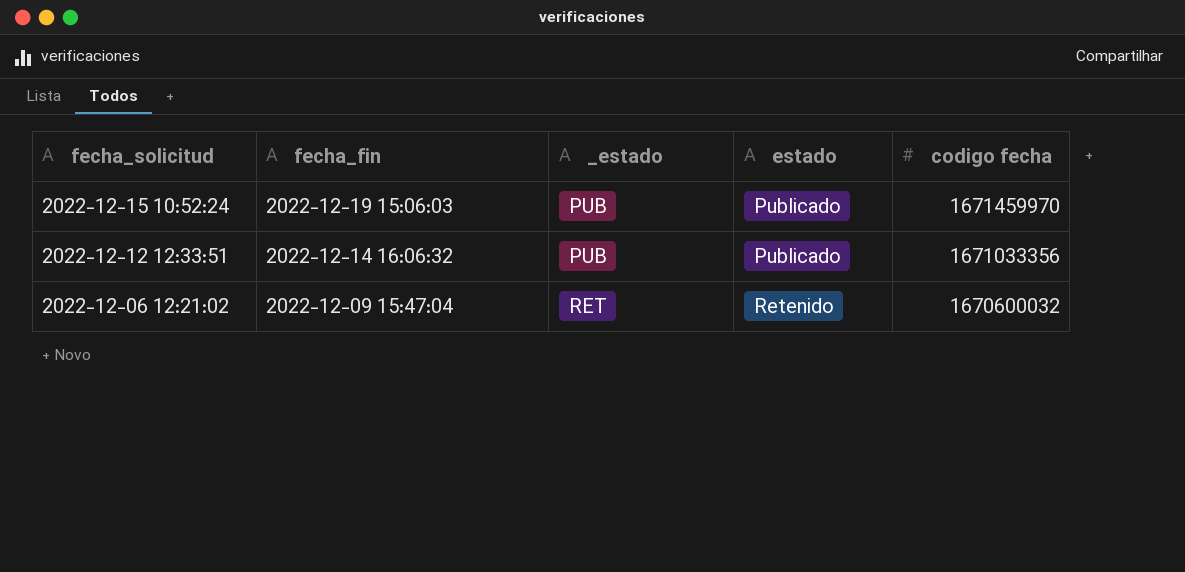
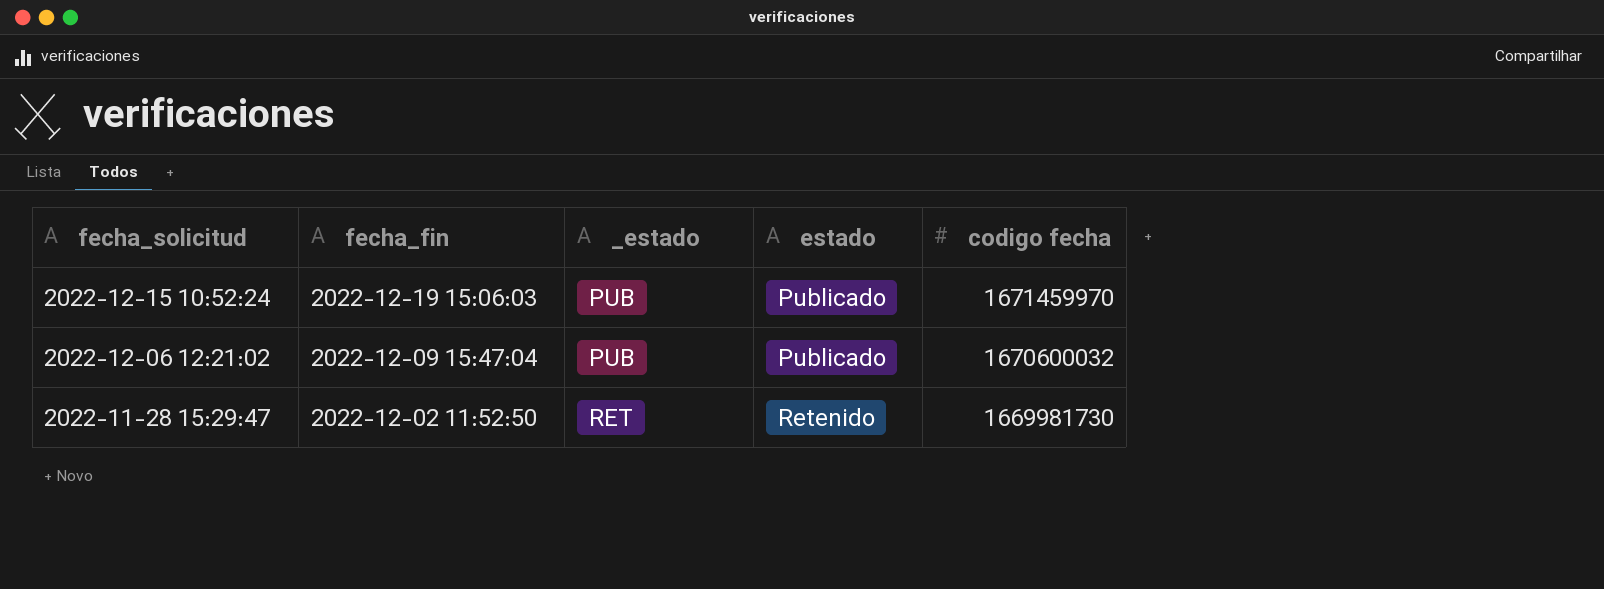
row 2022-12-12 12:33:51: 2022-12-14 16:06:32 | PUB | Publicado | 1671033356 -> none
2022-12-06 12:21:02 | _estado: RET -> PUB
2022-12-06 12:21:02 | estado: Retenido -> Publicado
row 2022-11-28 15:29:47: none -> 2022-12-02 11:52:50 | RET | Retenido | 1669981730

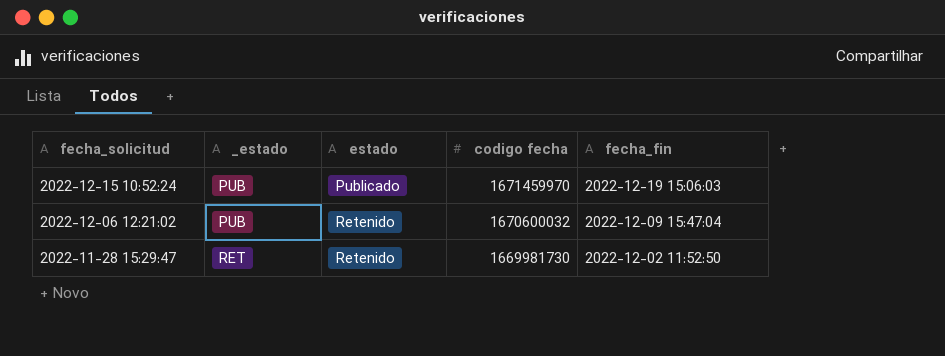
column fecha_fin | position: 2 -> 5
2022-12-06 12:21:02 | estado: Publicado -> Retenido

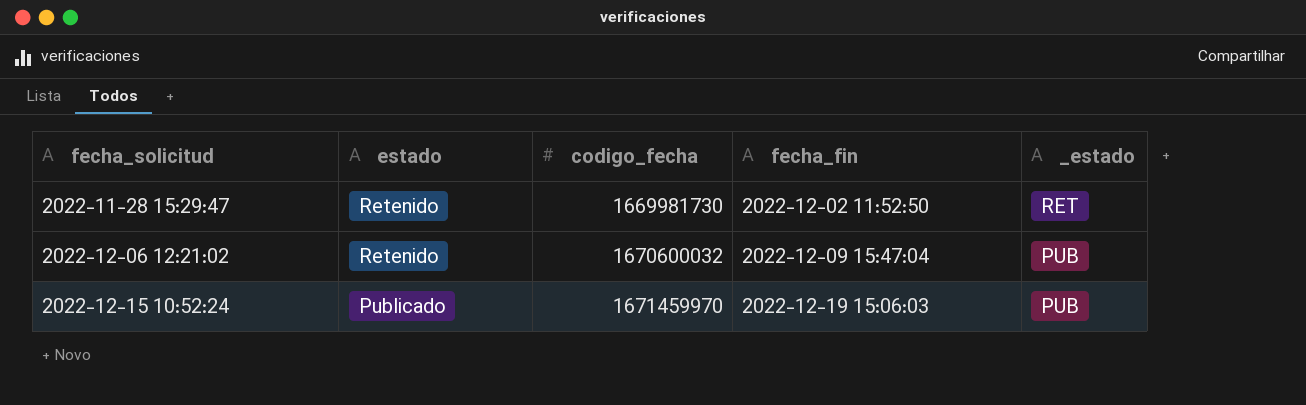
row order: fecha_solicitud descending -> fecha_solicitud ascending
column name: codigo fecha -> codigo_fecha
column _estado | position: 2 -> 5

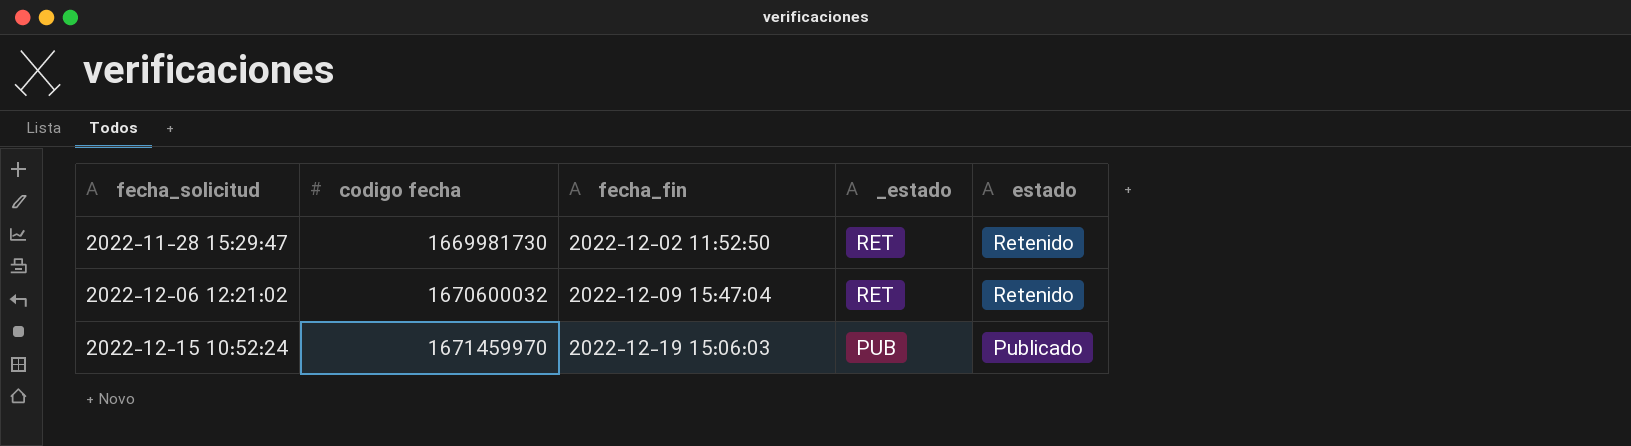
column name: codigo_fecha -> codigo fecha
column estado | position: 2 -> 5
2022-12-06 12:21:02 | _estado: PUB -> RET

